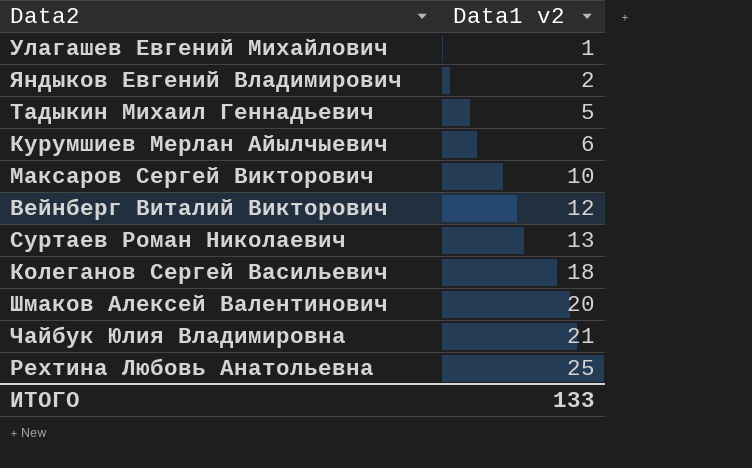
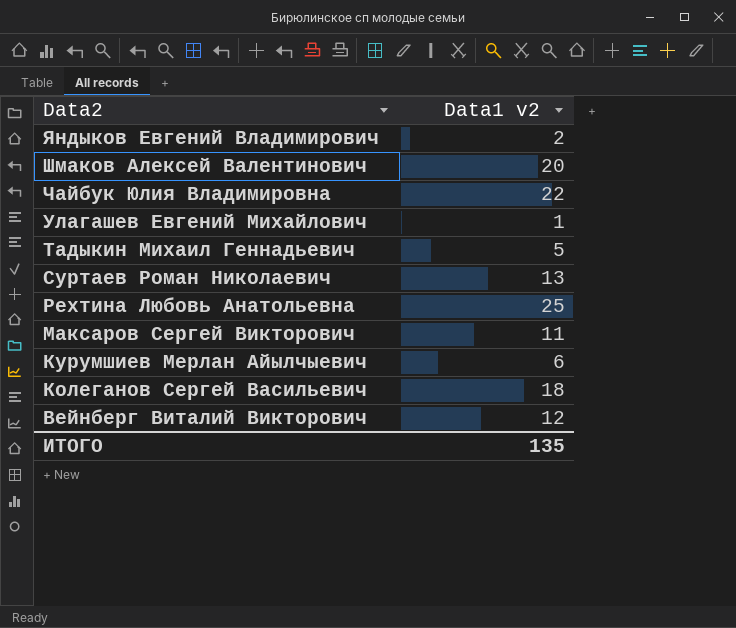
row order: Data1 v2 ascending -> Data2 descending
Чайбук Юлия Владимировна | Data1 v2: 21 -> 22
Максаров Сергей Викторович | Data1 v2: 10 -> 11
ИТОГО | Data1 v2: 133 -> 135

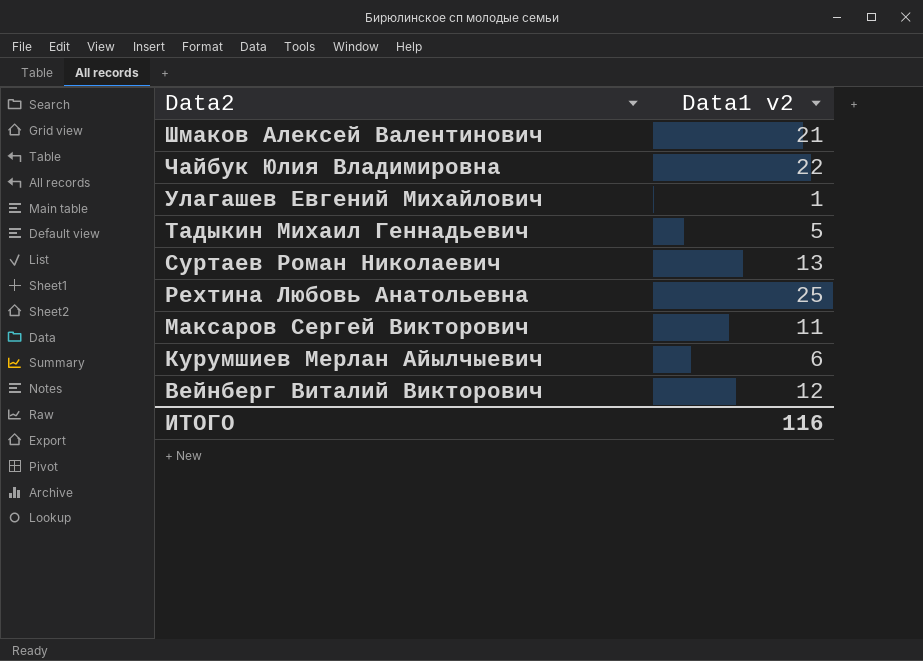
row Яндыков Евгений Владимирович: 2 -> none
row Колеганов Сергей Васильевич: 18 -> none
Шмаков Алексей Валентинович | Data1 v2: 20 -> 21
ИТОГО | Data1 v2: 135 -> 116

